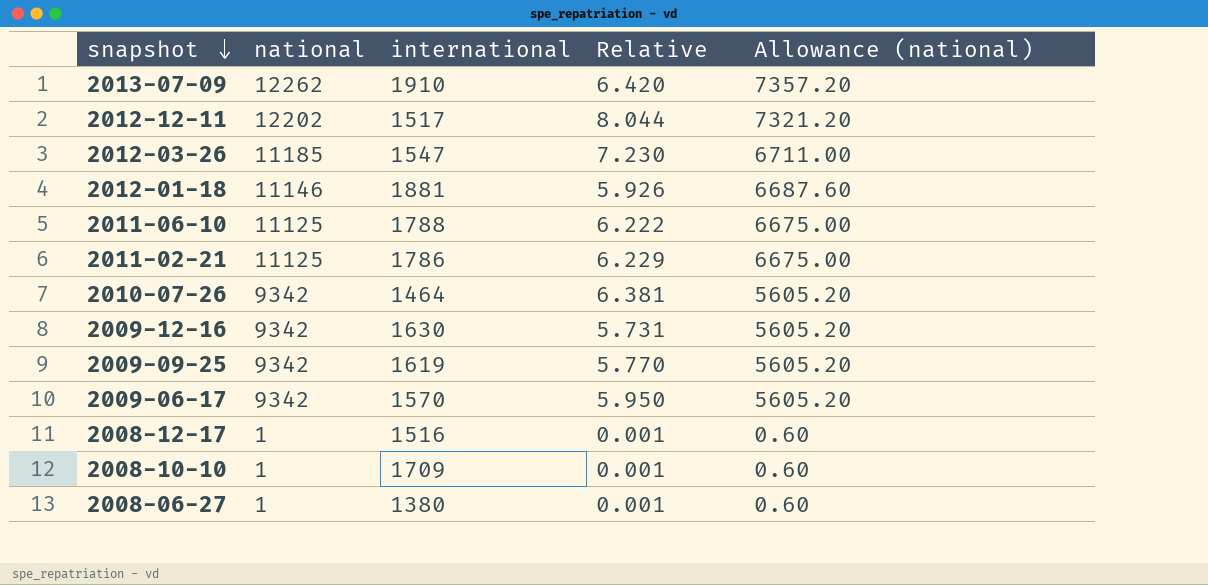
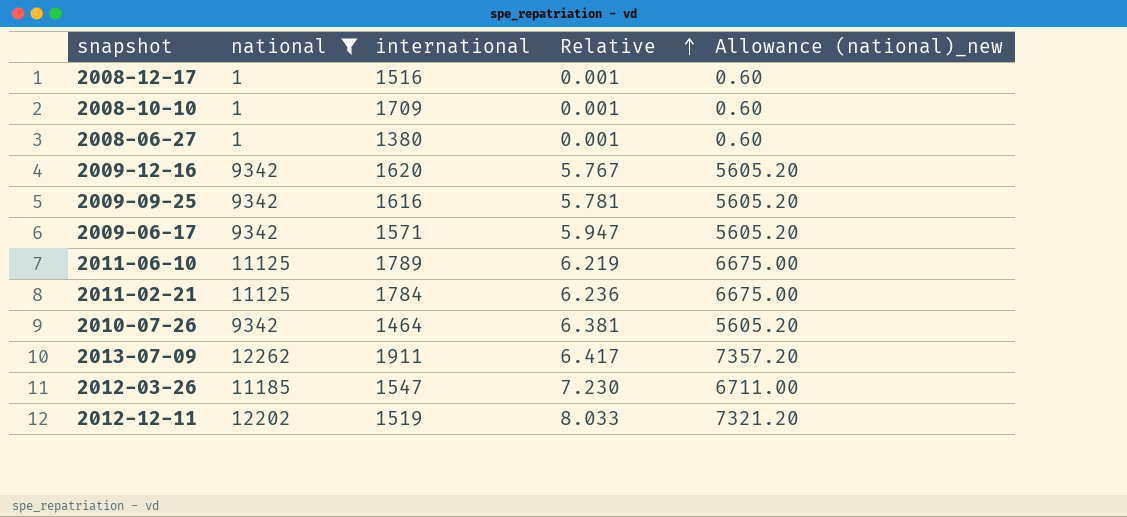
filter: none -> national != 11146
row order: snapshot descending -> Relative ascending
column name: Allowance (national) -> Allowance (national)_new
2009-12-16 | international: 1630 -> 1620
2009-12-16 | Relative: 5.731 -> 5.767
2009-09-25 | international: 1619 -> 1616
2009-09-25 | Relative: 5.770 -> 5.781
2009-06-17 | international: 1570 -> 1571
2009-06-17 | Relative: 5.950 -> 5.947
2011-06-10 | international: 1788 -> 1789
2011-06-10 | Relative: 6.222 -> 6.219
2011-02-21 | international: 1786 -> 1784
2011-02-21 | Relative: 6.229 -> 6.236
2013-07-09 | international: 1910 -> 1911
2013-07-09 | Relative: 6.420 -> 6.417
2012-12-11 | international: 1517 -> 1519
2012-12-11 | Relative: 8.044 -> 8.033

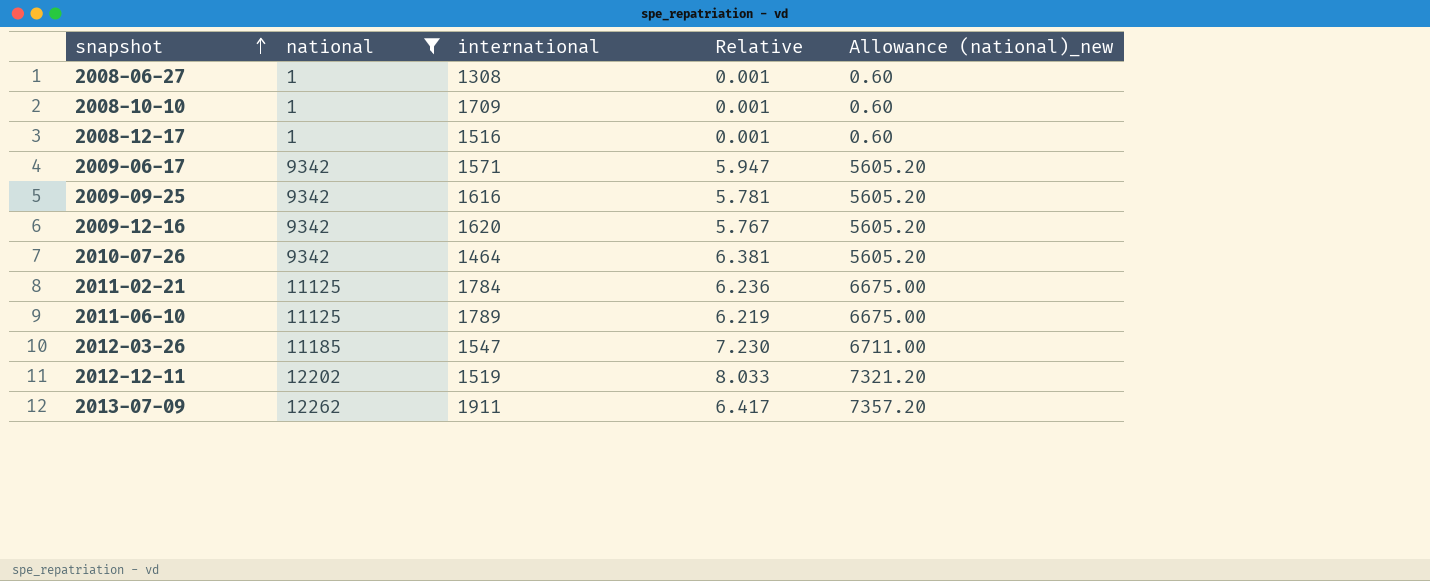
row order: Relative ascending -> snapshot ascending
2008-06-27 | international: 1380 -> 1308

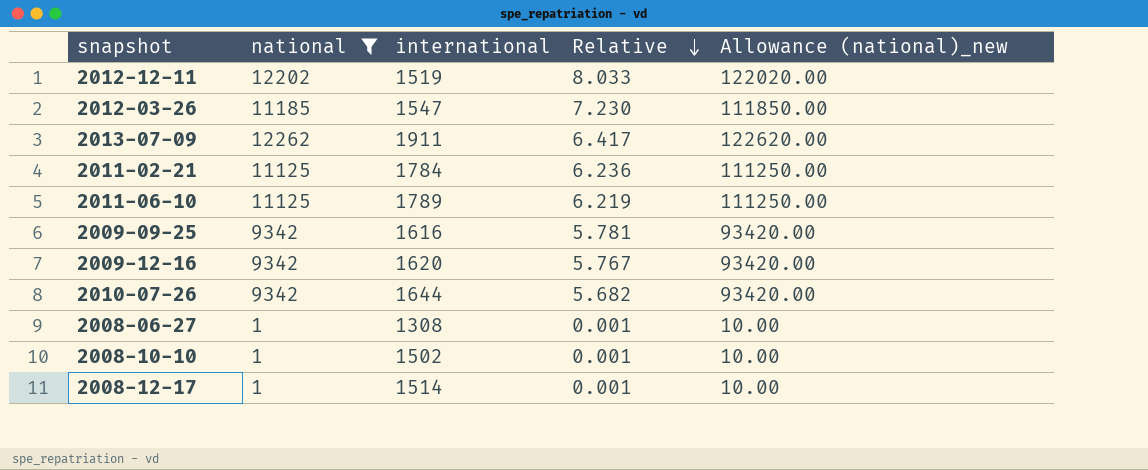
row order: snapshot ascending -> Relative descending
column Allowance (national)_new | formula: [national] * 0.6 -> [national] * 10
row 2009-06-17: 9342 | 1571 | 5.947 | 5605.20 -> none
2010-07-26 | international: 1464 -> 1644
2010-07-26 | Relative: 6.381 -> 5.682
2008-10-10 | international: 1709 -> 1502
2008-12-17 | international: 1516 -> 1514

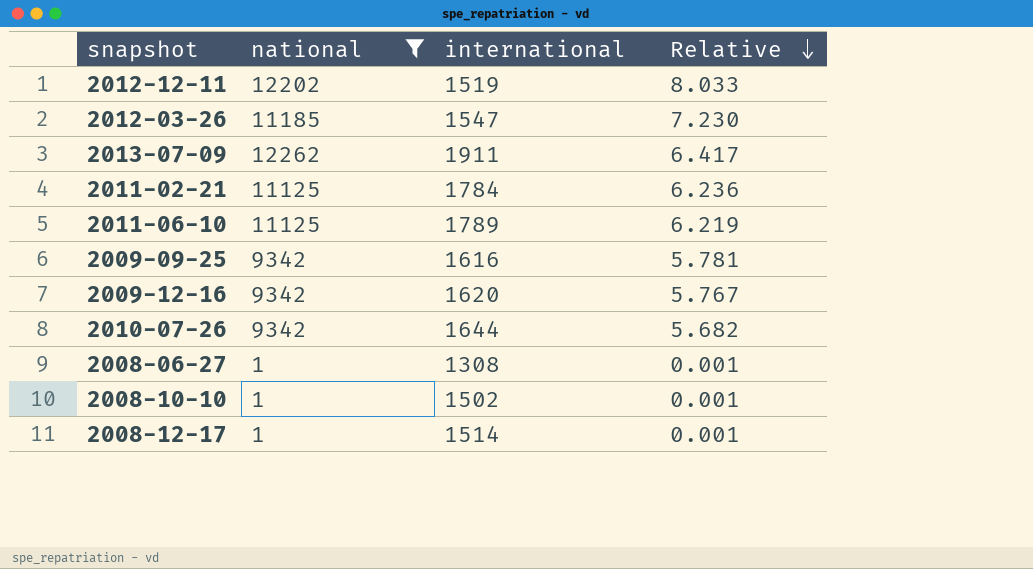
column Allowance (national)_new | formula: [national] * 10 -> none

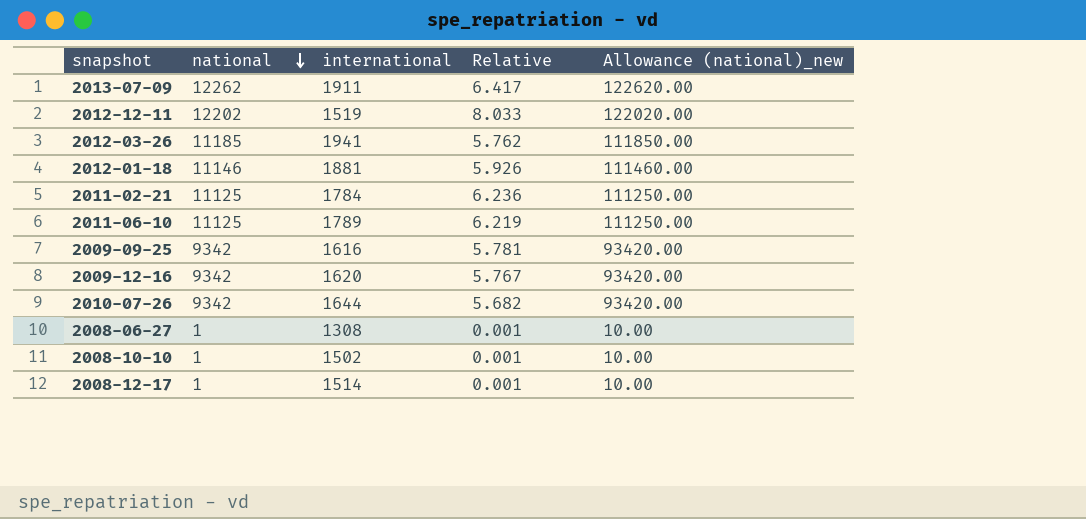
filter: national != 11146 -> none
row order: Relative descending -> national descending
column Allowance (national)_new | formula: none -> [national] * 10
2012-03-26 | international: 1547 -> 1941
2012-03-26 | Relative: 7.230 -> 5.762

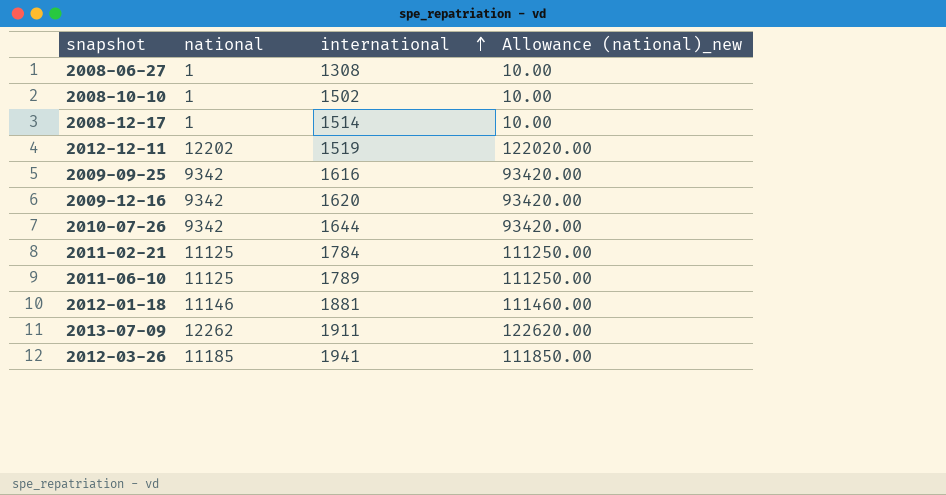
row order: national descending -> international ascending
column Relative | formula: [national] / [international] -> none

